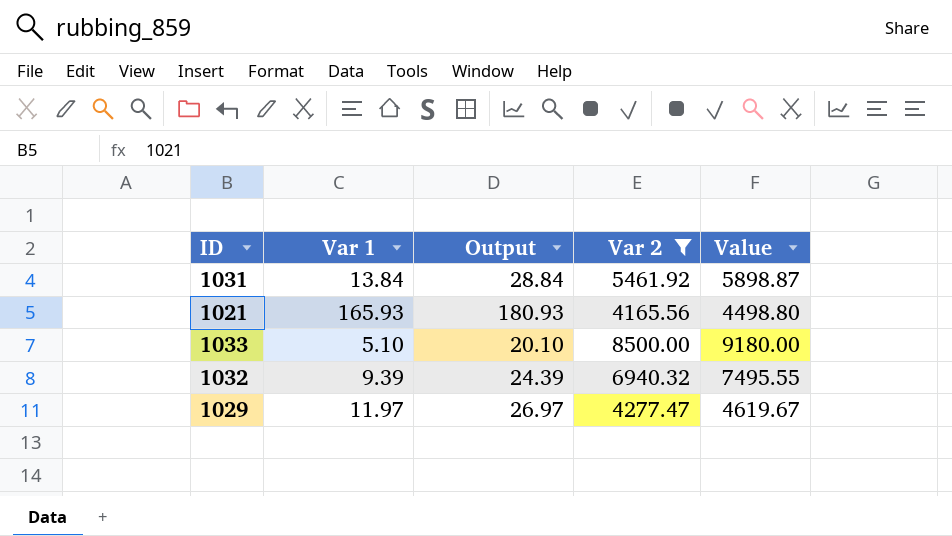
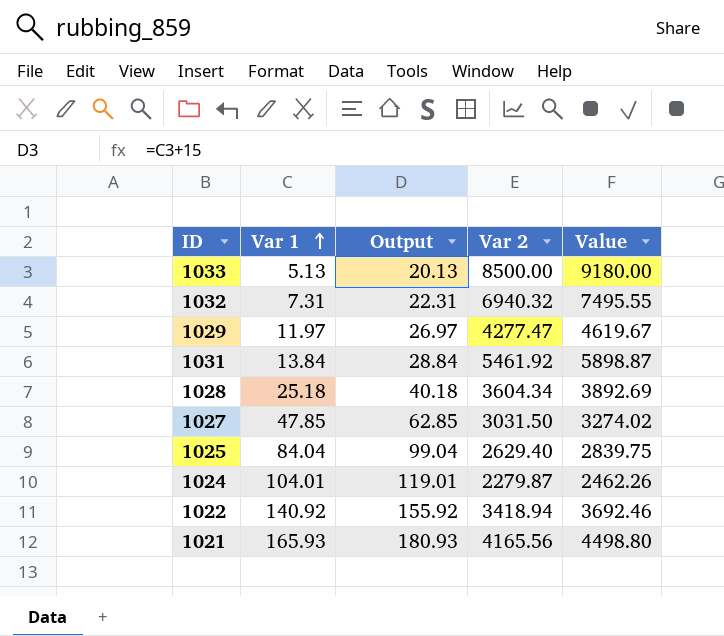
filter: Var 2 >= 4165.56 -> none
row order: none -> Var 1 ascending
1033 | Var 1: 5.10 -> 5.13
1033 | Output: 20.10 -> 20.13
1032 | Var 1: 9.39 -> 7.31
1032 | Output: 24.39 -> 22.31

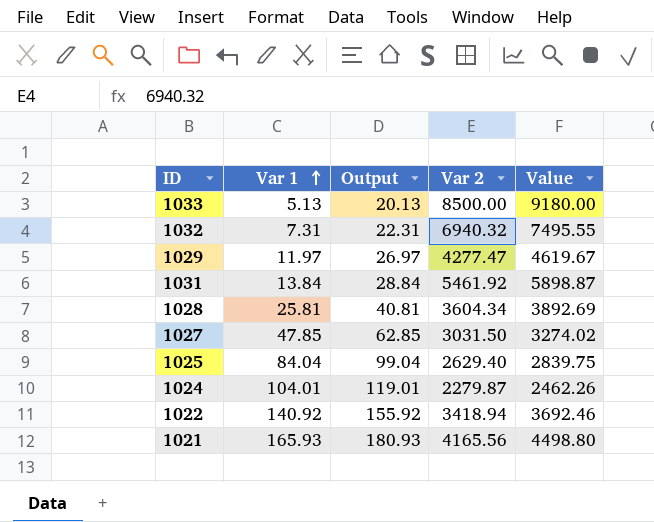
1028 | Var 1: 25.18 -> 25.81
1028 | Output: 40.18 -> 40.81

